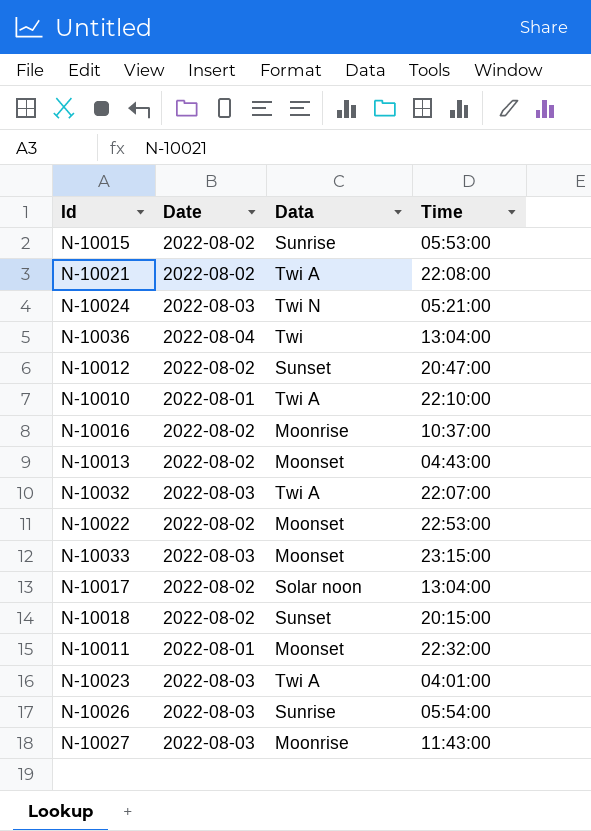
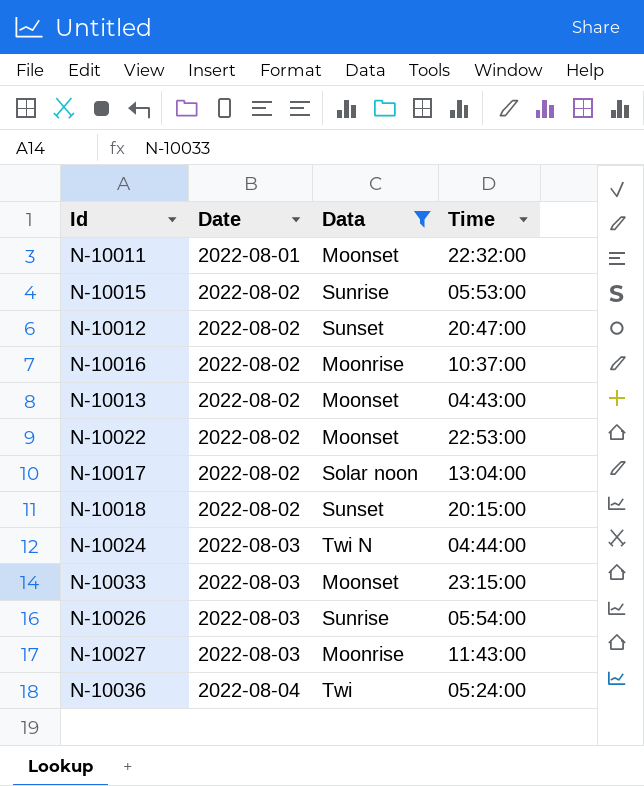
filter: none -> Data != Twi A
row order: none -> Date ascending
N-10024 | Time: 05:21:00 -> 04:44:00
N-10036 | Time: 13:04:00 -> 05:24:00

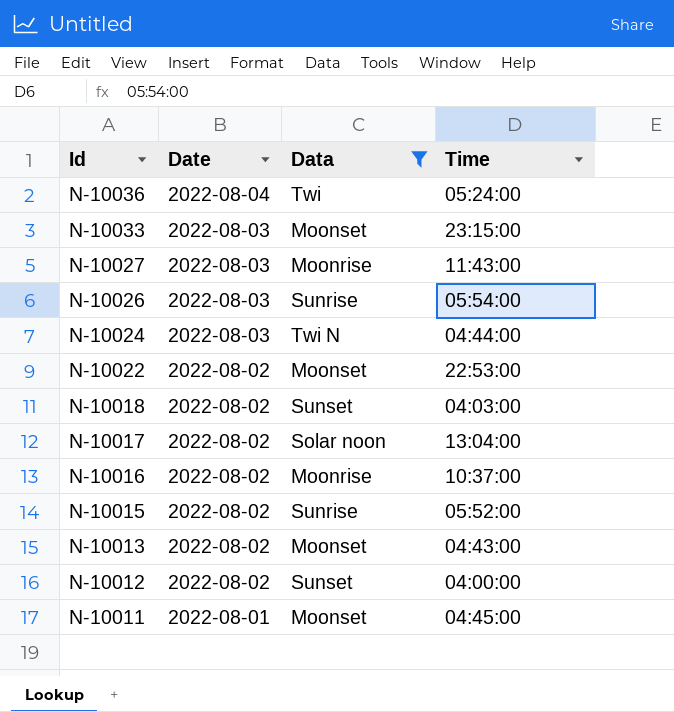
row order: Date ascending -> Id descending
N-10018 | Time: 20:15:00 -> 04:03:00
N-10015 | Time: 05:53:00 -> 05:52:00
N-10012 | Time: 20:47:00 -> 04:00:00
N-10011 | Time: 22:32:00 -> 04:45:00

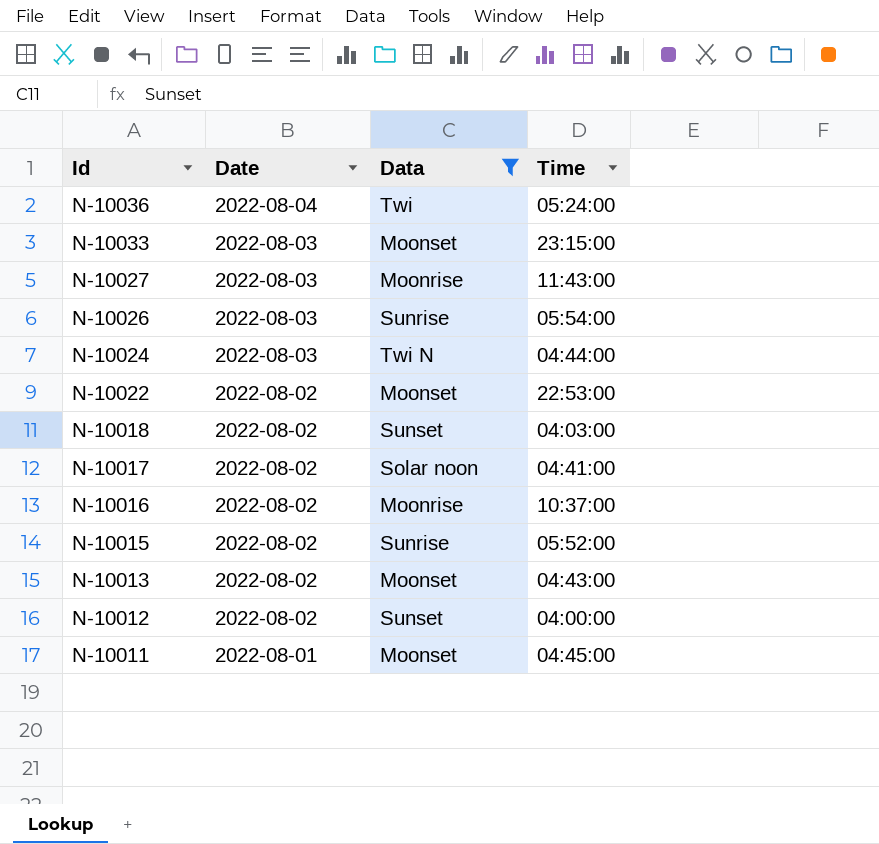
N-10017 | Time: 13:04:00 -> 04:41:00

